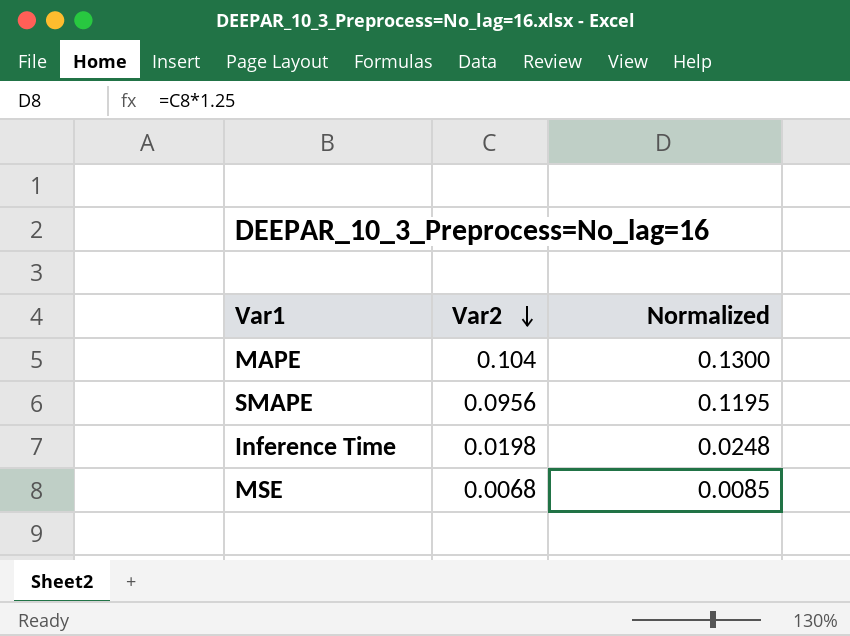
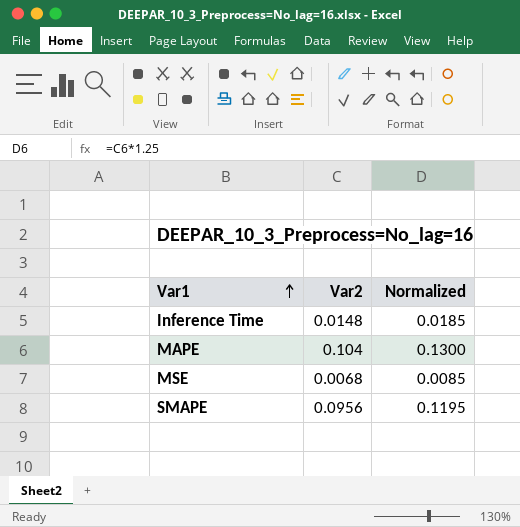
row order: Var2 descending -> Var1 ascending
Inference Time | Var2: 0.0198 -> 0.0148
Inference Time | Normalized: 0.0248 -> 0.0185

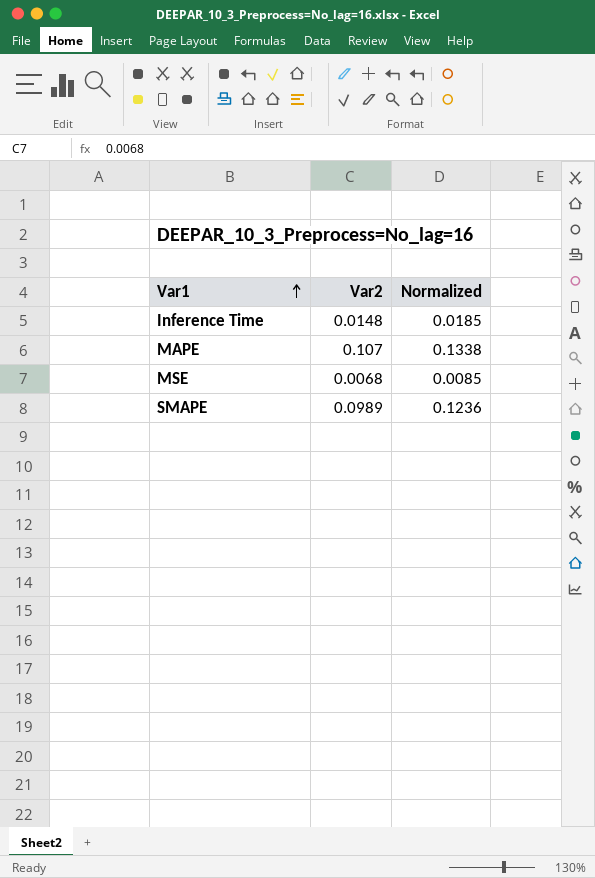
MAPE | Var2: 0.104 -> 0.107
MAPE | Normalized: 0.1300 -> 0.1338
SMAPE | Var2: 0.0956 -> 0.0989
SMAPE | Normalized: 0.1195 -> 0.1236

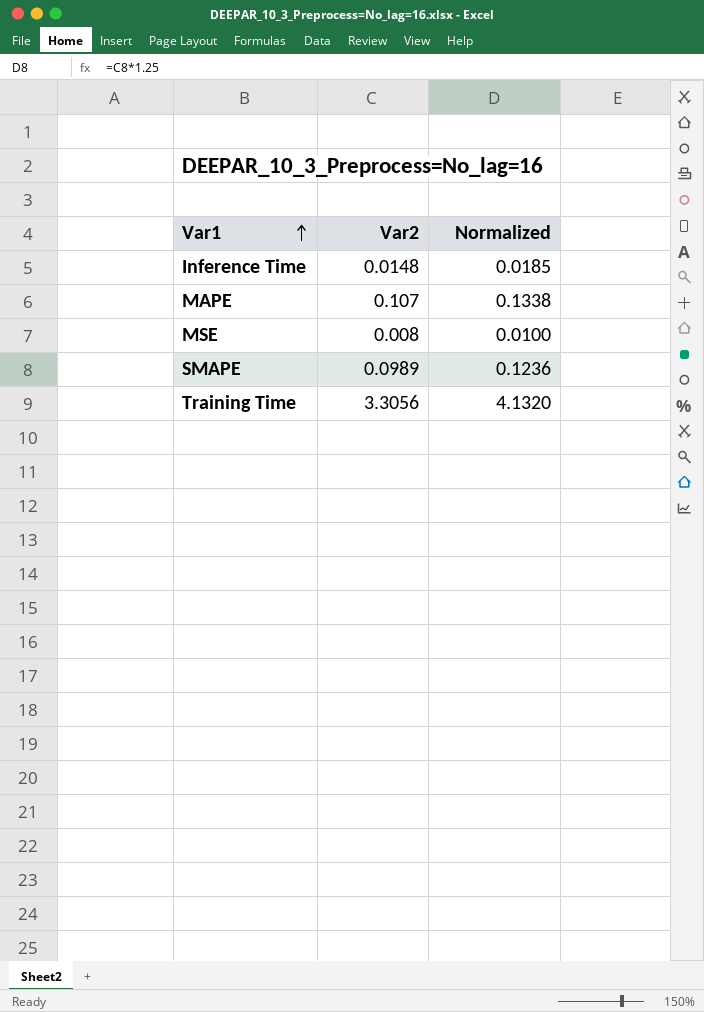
MSE | Var2: 0.0068 -> 0.008
MSE | Normalized: 0.0085 -> 0.0100
row Training Time: none -> 3.3056 | 4.1320

